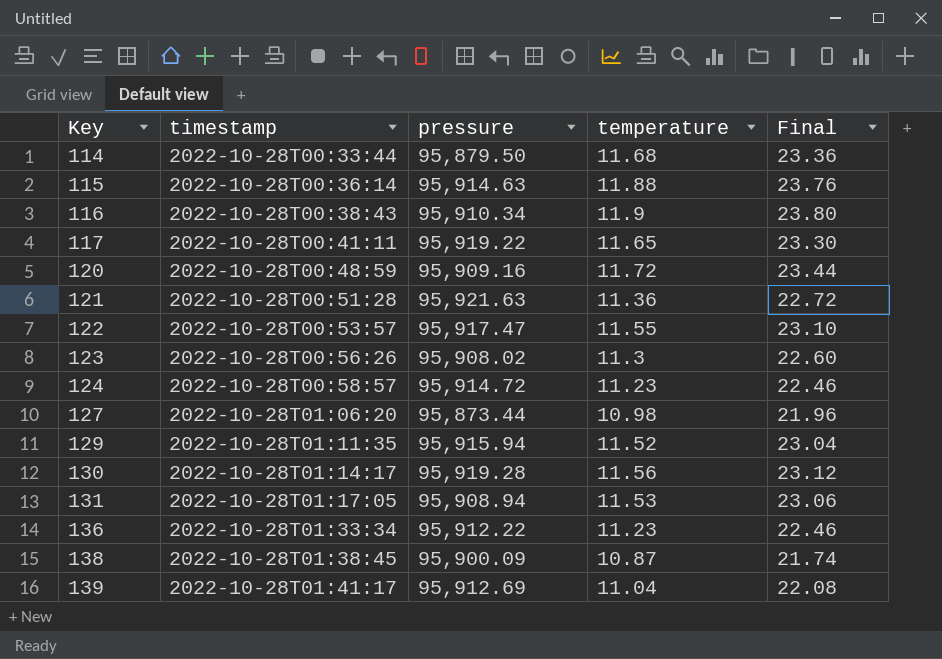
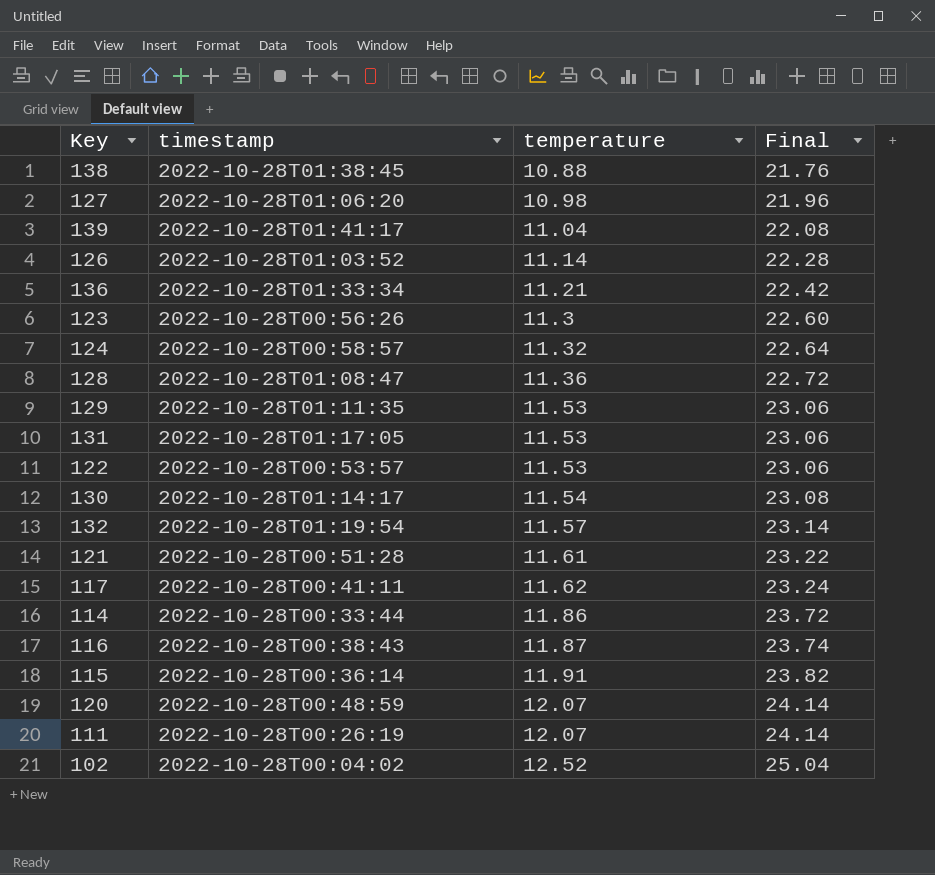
row order: Key ascending -> temperature ascending
column pressure | position: 3 -> none
138 | temperature: 10.87 -> 10.88
138 | Final: 21.74 -> 21.76
row 126: none -> 2022-10-28T01:03:52 | 11.14 | 22.28
136 | temperature: 11.23 -> 11.21
136 | Final: 22.46 -> 22.42
124 | temperature: 11.23 -> 11.32
124 | Final: 22.46 -> 22.64
row 128: none -> 2022-10-28T01:08:47 | 11.36 | 22.72
129 | temperature: 11.52 -> 11.53
129 | Final: 23.04 -> 23.06
122 | temperature: 11.55 -> 11.53
122 | Final: 23.10 -> 23.06
130 | temperature: 11.56 -> 11.54
130 | Final: 23.12 -> 23.08
row 132: none -> 2022-10-28T01:19:54 | 11.57 | 23.14
121 | temperature: 11.36 -> 11.61
121 | Final: 22.72 -> 23.22
117 | temperature: 11.65 -> 11.62
117 | Final: 23.30 -> 23.24
114 | temperature: 11.68 -> 11.86
114 | Final: 23.36 -> 23.72
116 | temperature: 11.9 -> 11.87
116 | Final: 23.80 -> 23.74
115 | temperature: 11.88 -> 11.91
115 | Final: 23.76 -> 23.82
120 | temperature: 11.72 -> 12.07
120 | Final: 23.44 -> 24.14
row 111: none -> 2022-10-28T00:26:19 | 12.07 | 24.14
row 102: none -> 2022-10-28T00:04:02 | 12.52 | 25.04

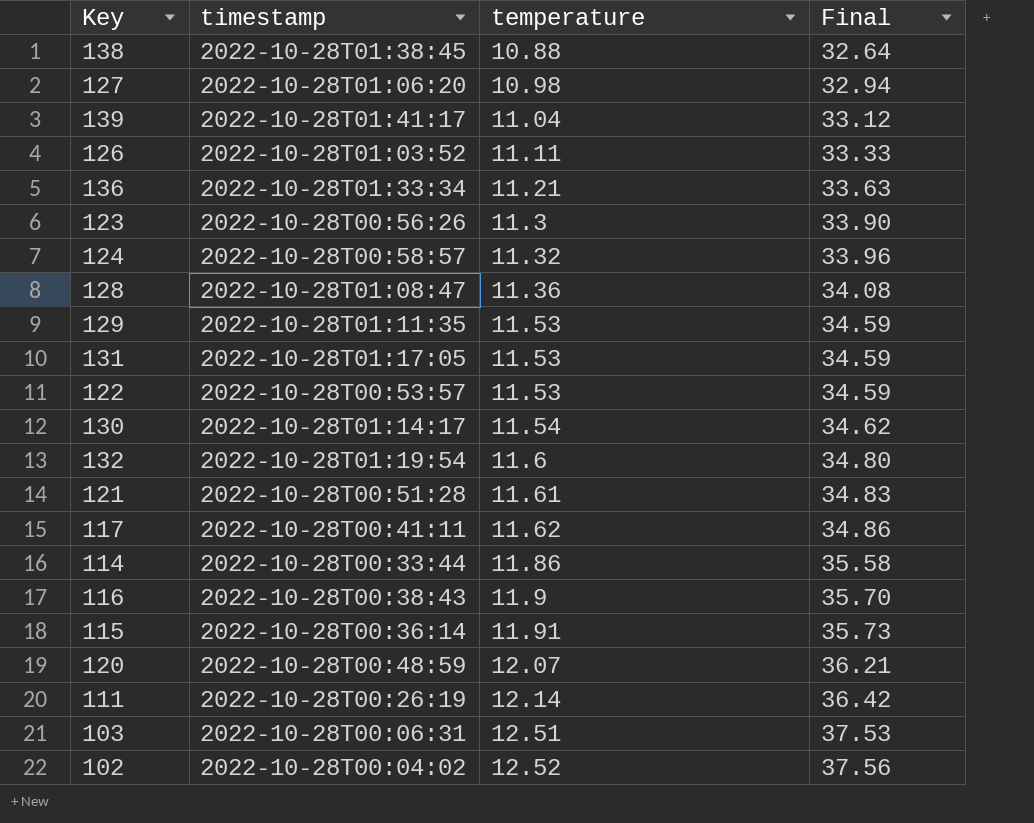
column Final | formula: [temperature] * 2 -> [temperature] * 3
126 | temperature: 11.14 -> 11.11
132 | temperature: 11.57 -> 11.6
116 | temperature: 11.87 -> 11.9
111 | temperature: 12.07 -> 12.14
row 103: none -> 2022-10-28T00:06:31 | 12.51 | 37.53

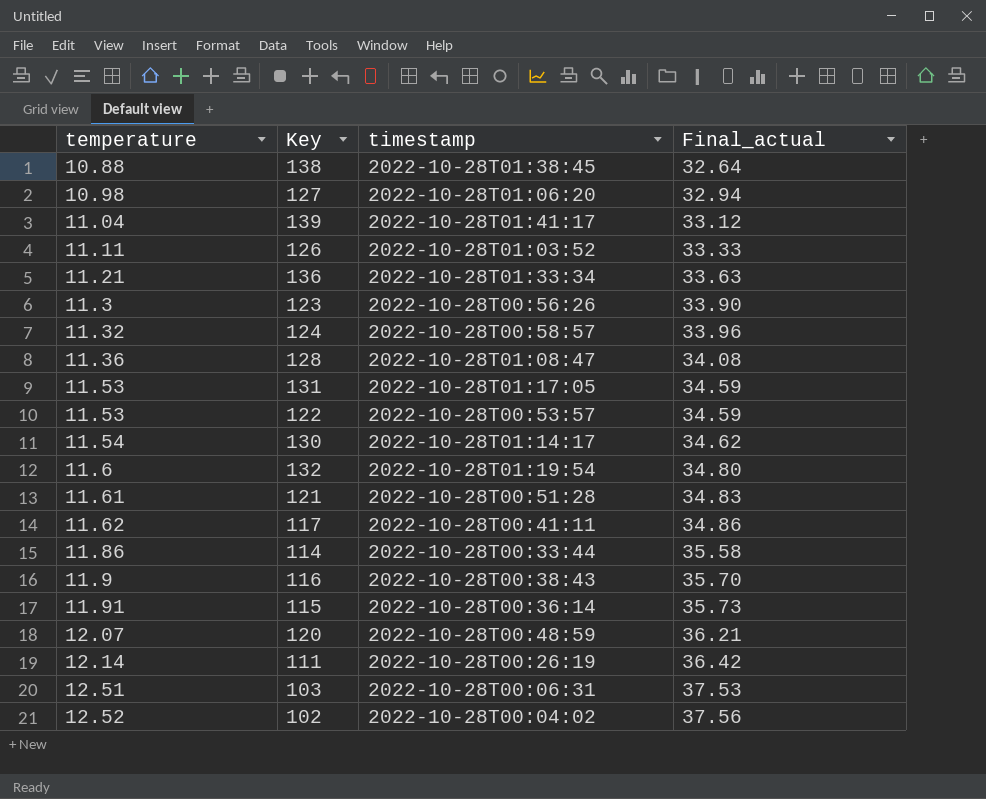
column temperature | position: 3 -> 1
column name: Final -> Final_actual
row 129: 2022-10-28T01:11:35 | 11.53 | 34.59 -> none

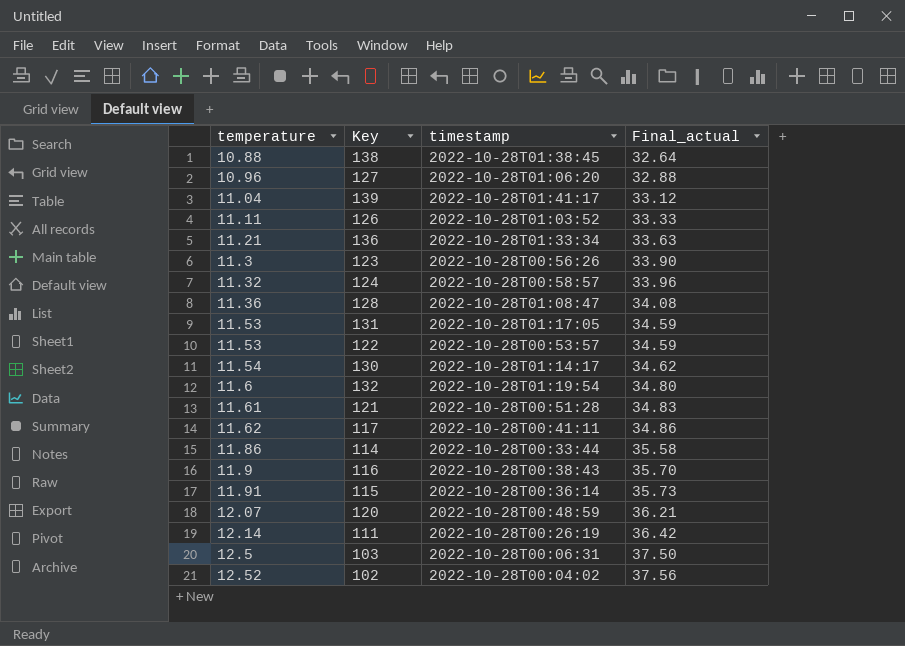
127 | temperature: 10.98 -> 10.96
127 | Final_actual: 32.94 -> 32.88
103 | temperature: 12.51 -> 12.5
103 | Final_actual: 37.53 -> 37.50

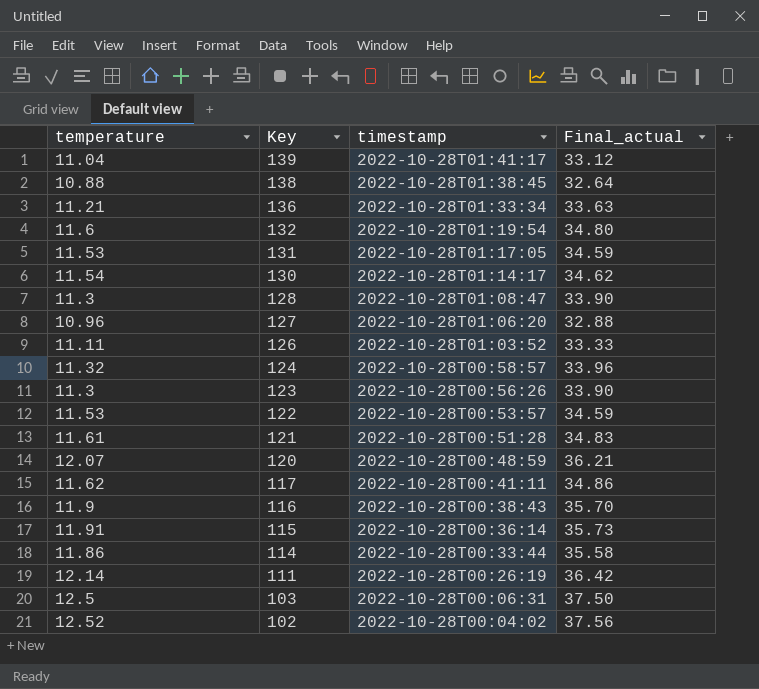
row order: temperature ascending -> Key descending
128 | temperature: 11.36 -> 11.3
128 | Final_actual: 34.08 -> 33.90

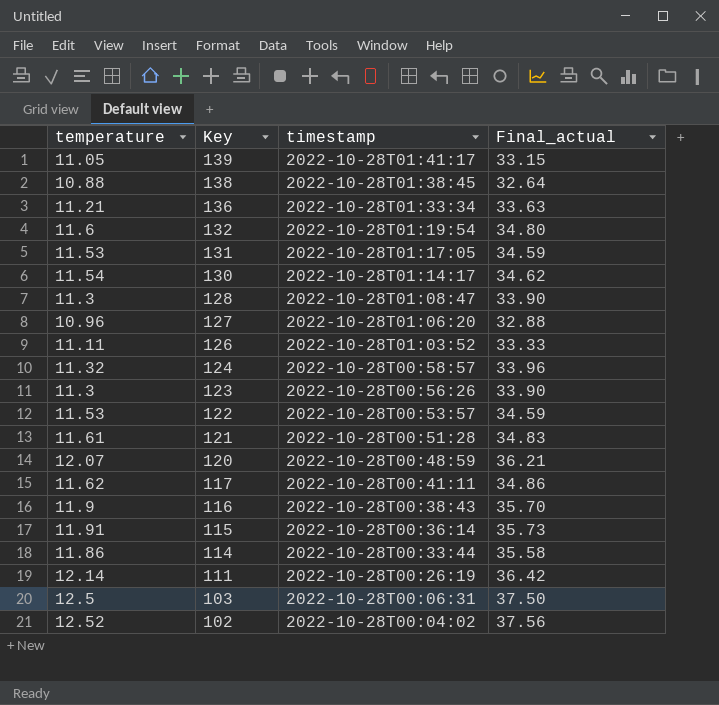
139 | temperature: 11.04 -> 11.05
139 | Final_actual: 33.12 -> 33.15

